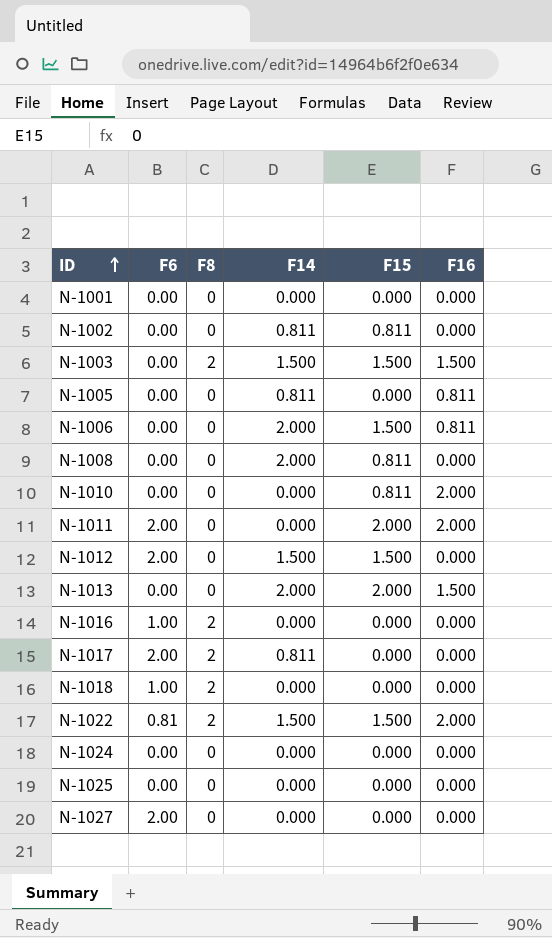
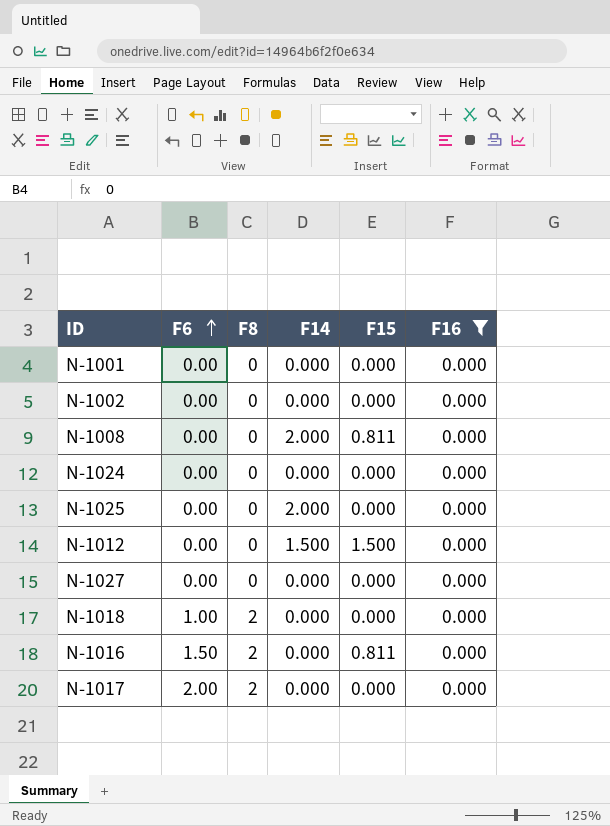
filter: none -> F16 = 0.000
row order: ID ascending -> F6 ascending
N-1002 | F14: 0.811 -> 0.000
N-1002 | F15: 0.811 -> 0.000
N-1025 | F14: 0.000 -> 2.000
N-1012 | F6: 2.00 -> 0.00
N-1027 | F6: 2.00 -> 0.00
N-1016 | F6: 1.00 -> 1.50
N-1016 | F15: 0.000 -> 0.811
N-1017 | F14: 0.811 -> 0.000

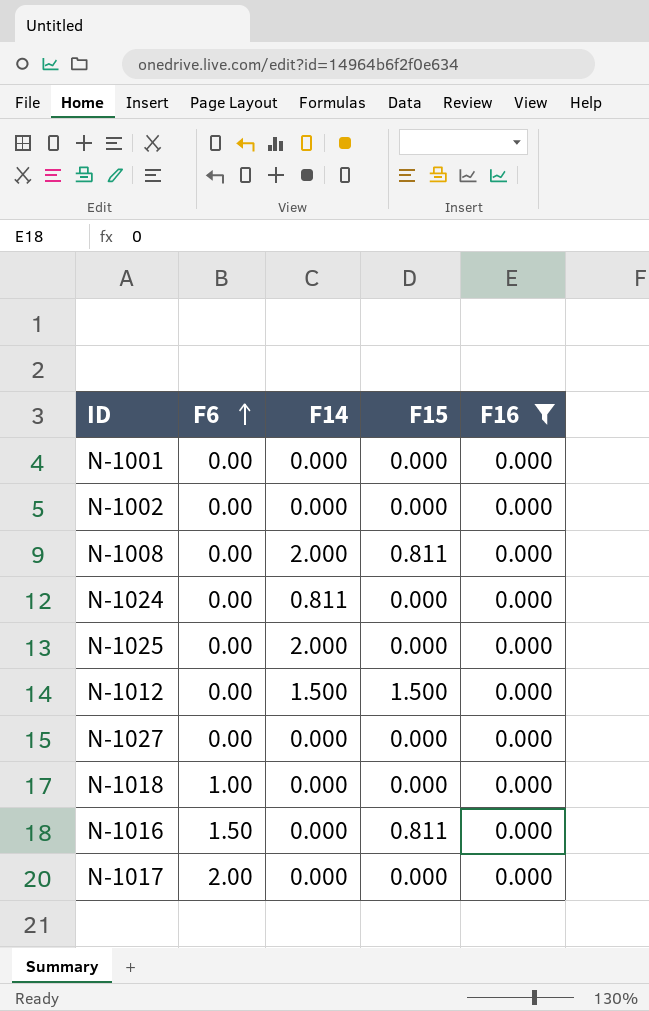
column F8 | position: 3 -> none
N-1024 | F14: 0.000 -> 0.811

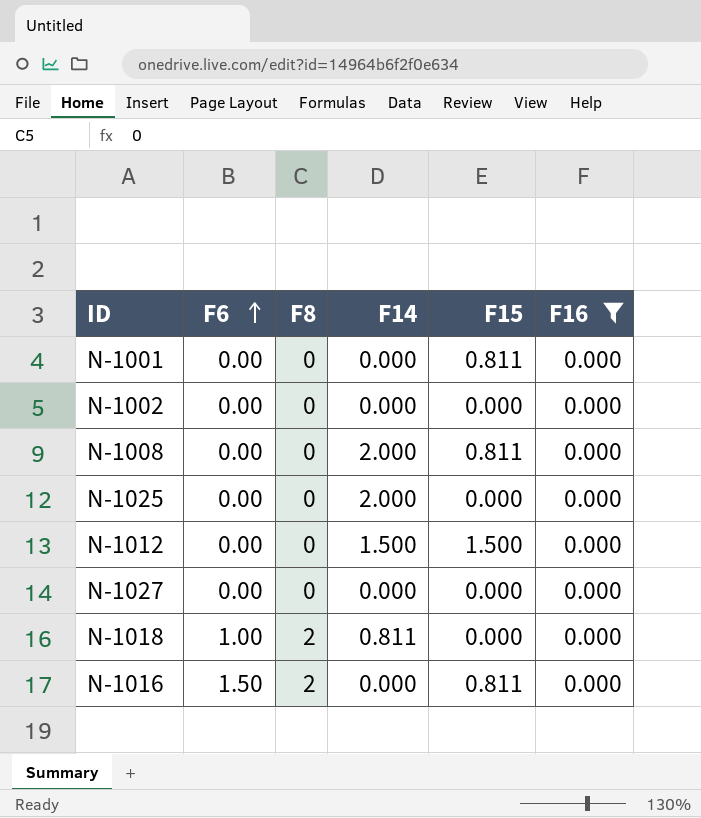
column F8 | position: none -> 3
row N-1024: 0.00 | 0.811 | 0.000 | 0.000 -> none
row N-1017: 2.00 | 0.000 | 0.000 | 0.000 -> none
N-1001 | F15: 0.000 -> 0.811
N-1018 | F14: 0.000 -> 0.811

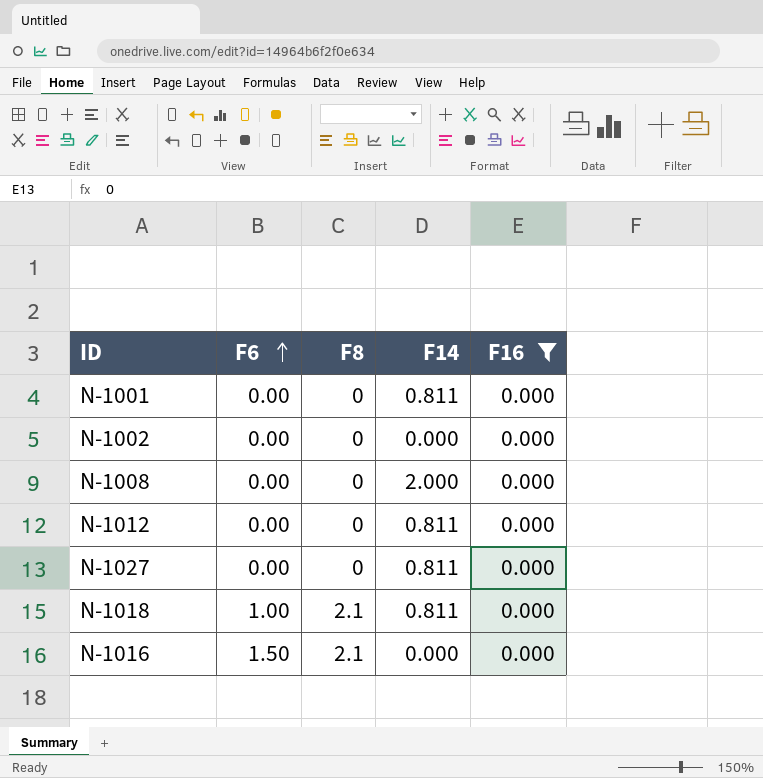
column F15 | position: 5 -> none
row N-1025: 0.00 | 0 | 2.000 | 0.000 | 0.000 -> none
N-1001 | F14: 0.000 -> 0.811
N-1012 | F14: 1.500 -> 0.811
N-1027 | F14: 0.000 -> 0.811
N-1018 | F8: 2 -> 2.1
N-1016 | F8: 2 -> 2.1

